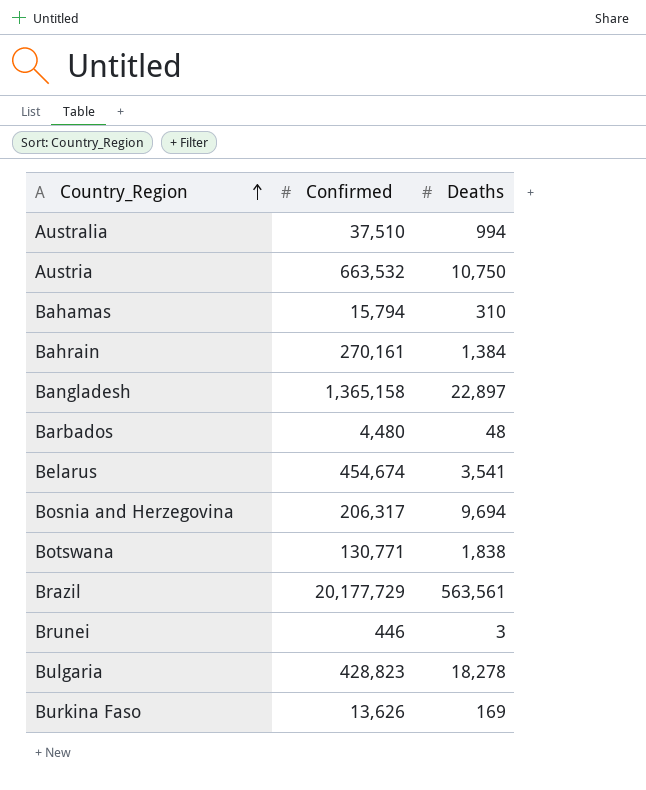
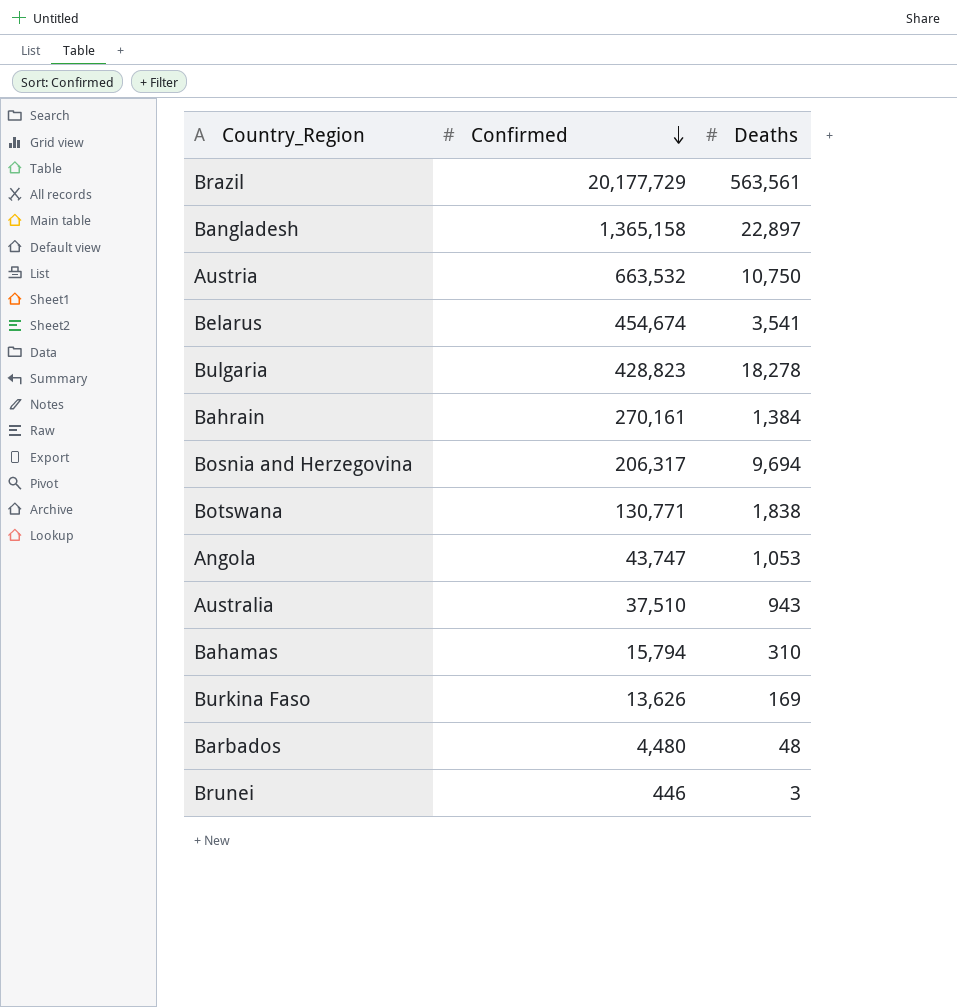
row order: Country_Region ascending -> Confirmed descending
row Angola: none -> 43,747 | 1,053
Australia | Deaths: 994 -> 943

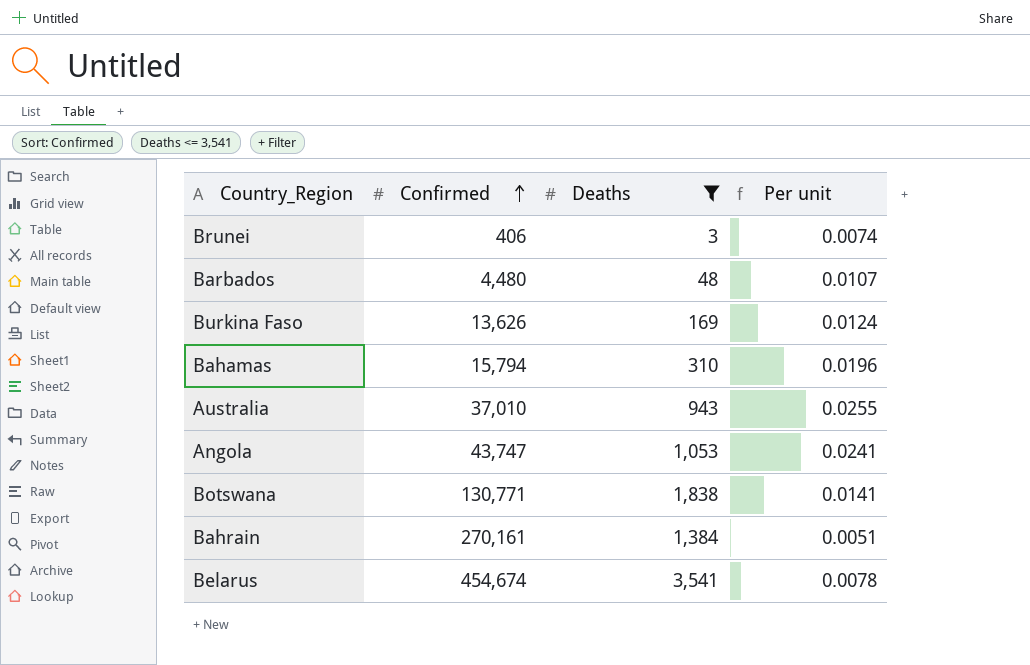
filter: none -> Deaths <= 3,541
row order: Confirmed descending -> Confirmed ascending
column Per unit | formula: none -> [Deaths] / [Confirmed]
Brunei | Confirmed: 446 -> 406
Australia | Confirmed: 37,510 -> 37,010

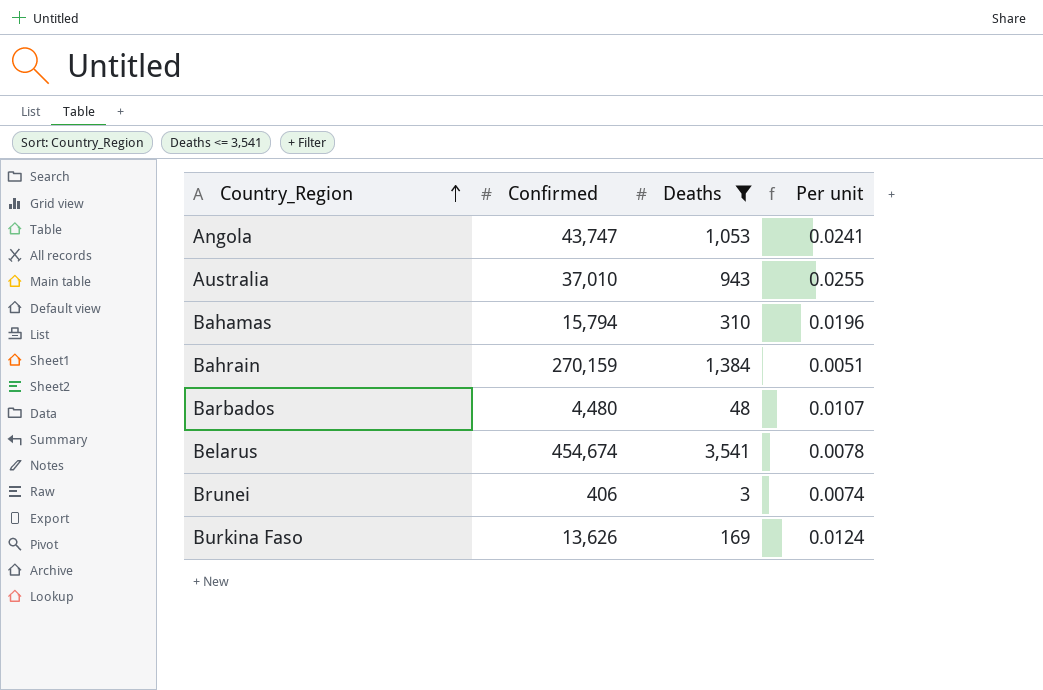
row order: Confirmed ascending -> Country_Region ascending
row Botswana: 130,771 | 1,838 | 0.0141 -> none
Bahrain | Confirmed: 270,161 -> 270,159

